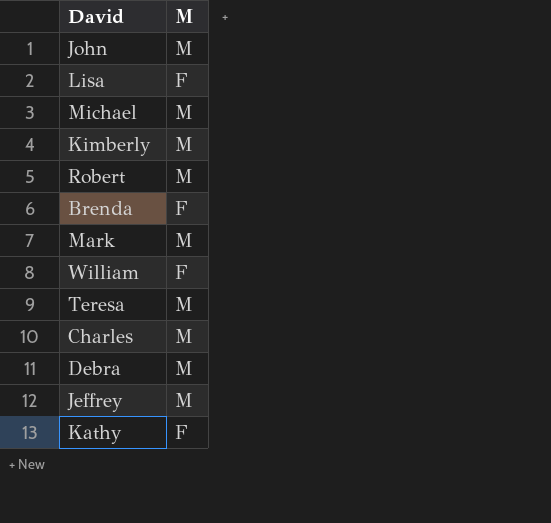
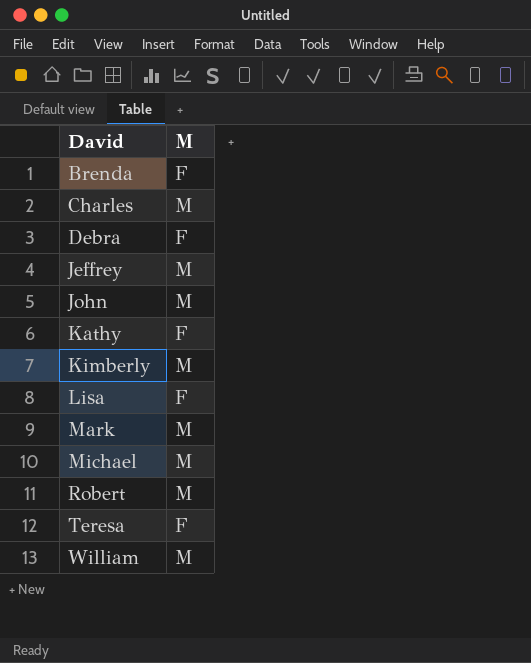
row order: none -> David ascending
Debra | M: M -> F
Teresa | M: M -> F
William | M: F -> M

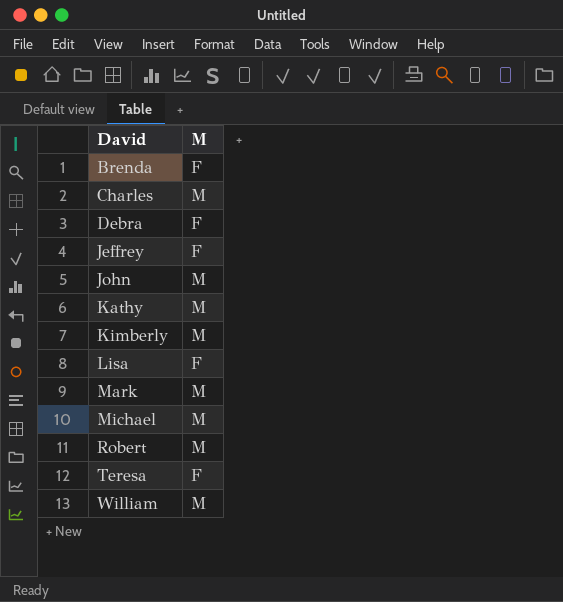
Jeffrey | M: M -> F
Kathy | M: F -> M

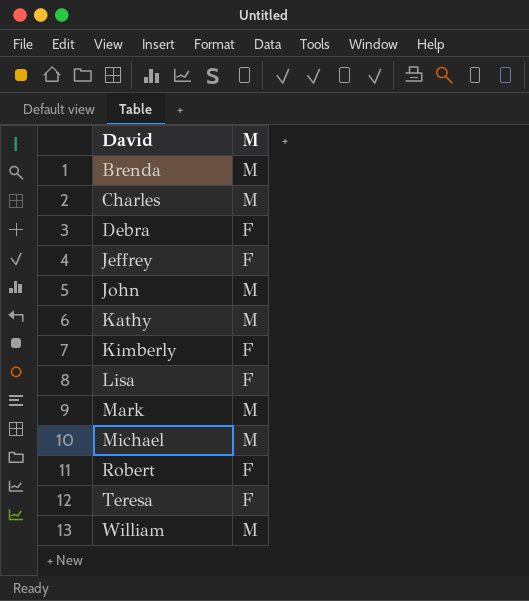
Brenda | M: F -> M
Kimberly | M: M -> F
Robert | M: M -> F

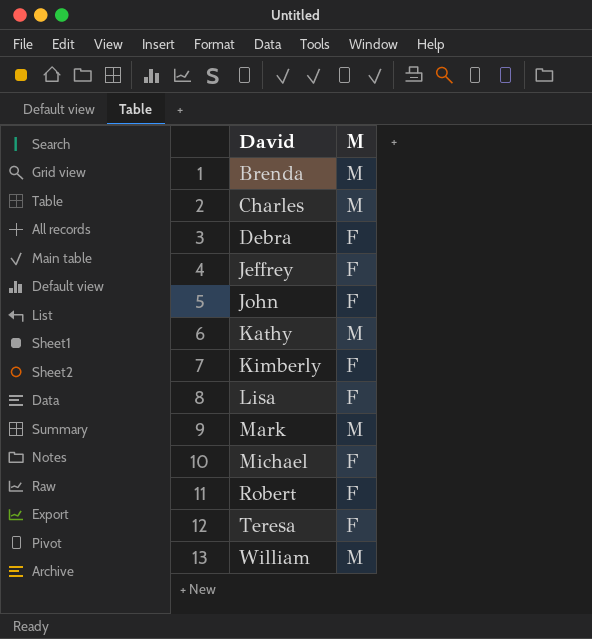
John | M: M -> F
Michael | M: M -> F

